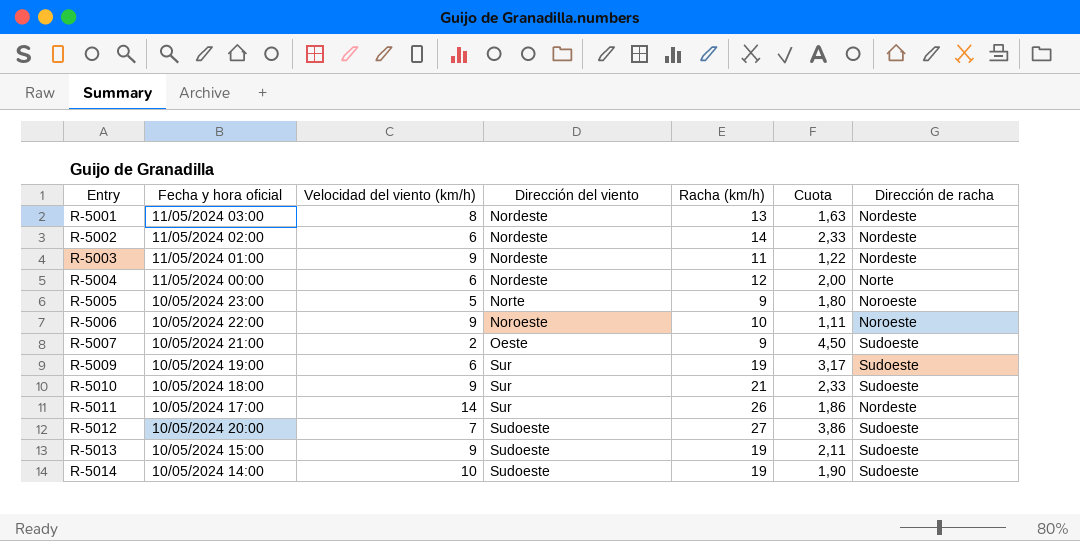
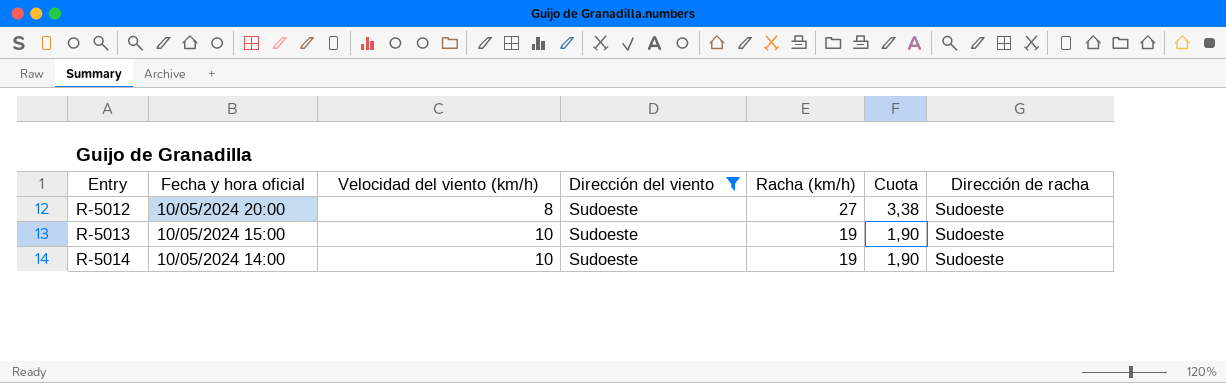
filter: none -> Dirección del viento = Sudoeste
R-5012 | Velocidad del viento (km/h): 7 -> 8
R-5012 | Cuota: 3,86 -> 3,38
R-5013 | Velocidad del viento (km/h): 9 -> 10
R-5013 | Cuota: 2,11 -> 1,90

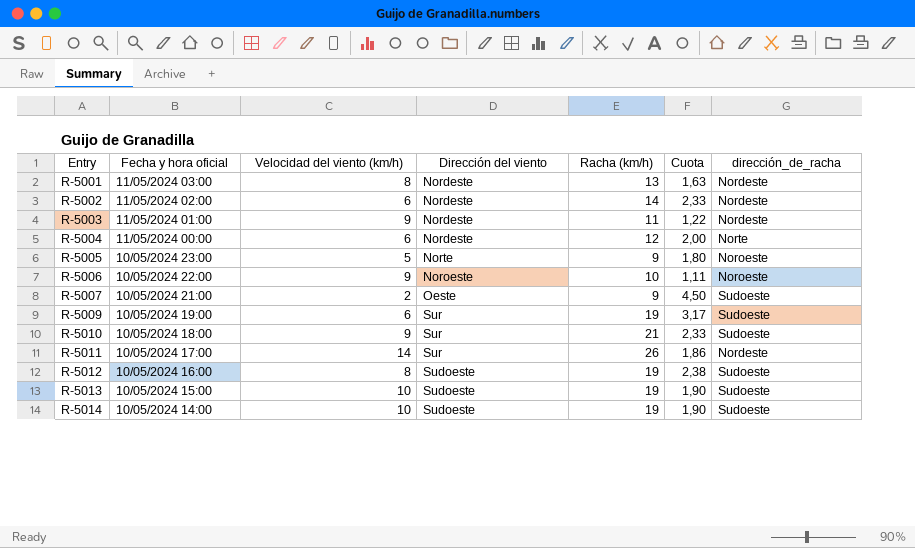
filter: Dirección del viento = Sudoeste -> none
column name: Dirección de racha -> dirección_de_racha
R-5012 | Fecha y hora oficial: 10/05/2024 20:00 -> 10/05/2024 16:00
R-5012 | Racha (km/h): 27 -> 19
R-5012 | Cuota: 3,38 -> 2,38

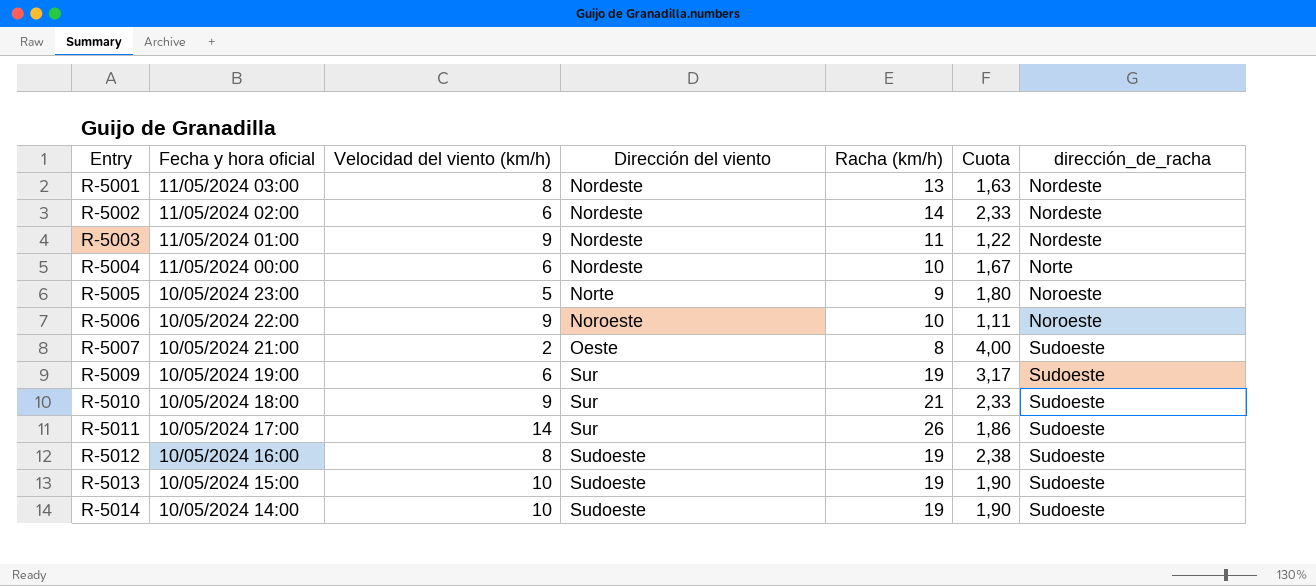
R-5004 | Racha (km/h): 12 -> 10
R-5004 | Cuota: 2,00 -> 1,67
R-5007 | Racha (km/h): 9 -> 8
R-5007 | Cuota: 4,50 -> 4,00
R-5011 | dirección_de_racha: Nordeste -> Sudoeste

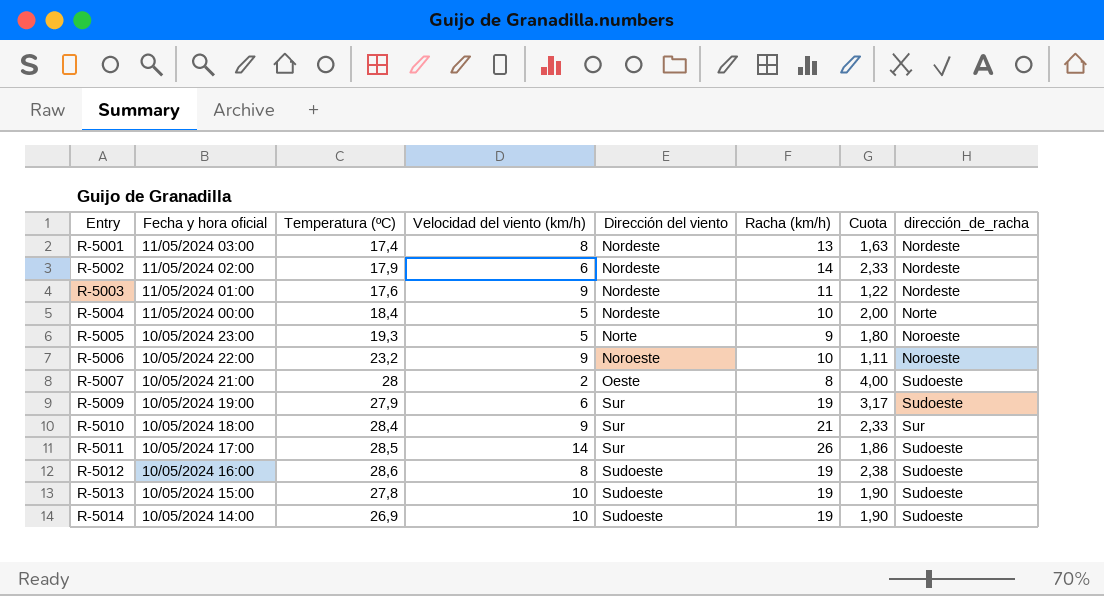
column Temperatura (ºC) | position: none -> 3
R-5004 | Velocidad del viento (km/h): 6 -> 5
R-5004 | Cuota: 1,67 -> 2,00
R-5010 | dirección_de_racha: Sudoeste -> Sur

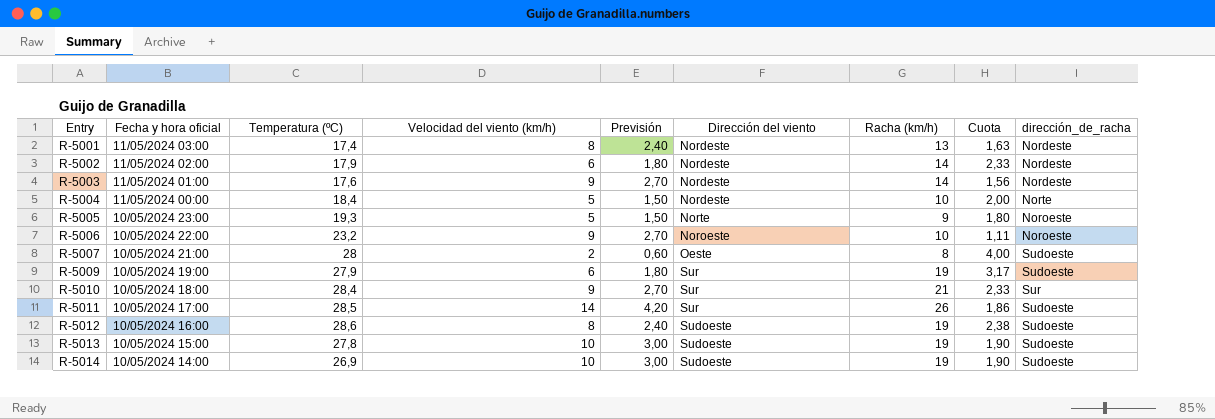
column Previsión | formula: none -> [Velocidad del viento (km/h)] * 0,3
R-5003 | Racha (km/h): 11 -> 14
R-5003 | Cuota: 1,22 -> 1,56

